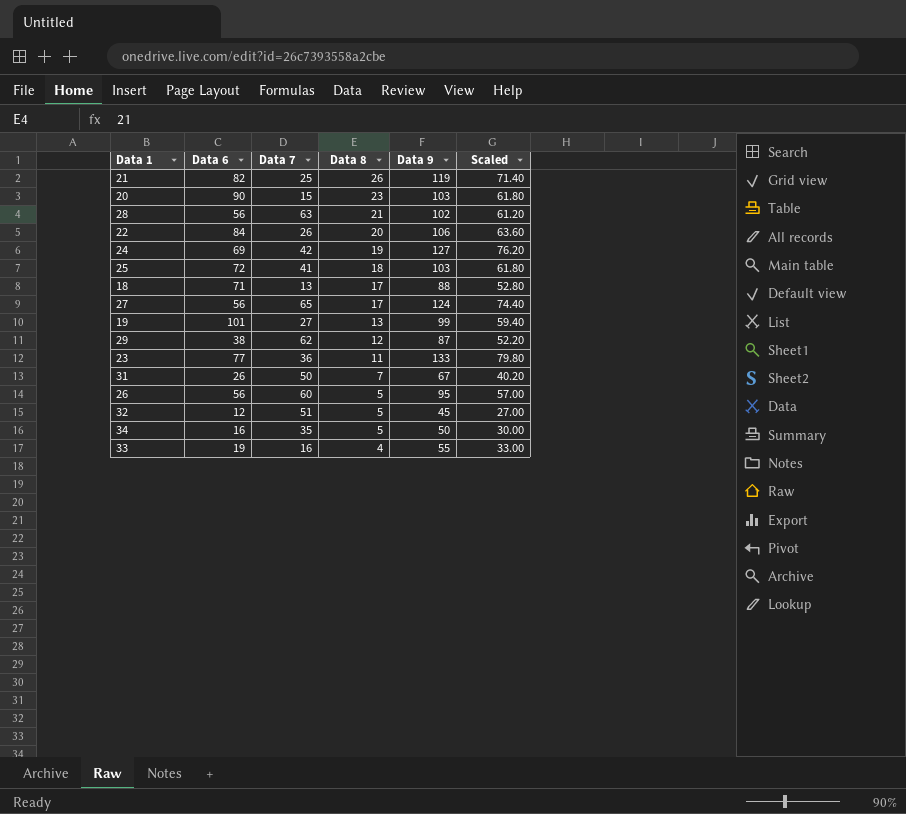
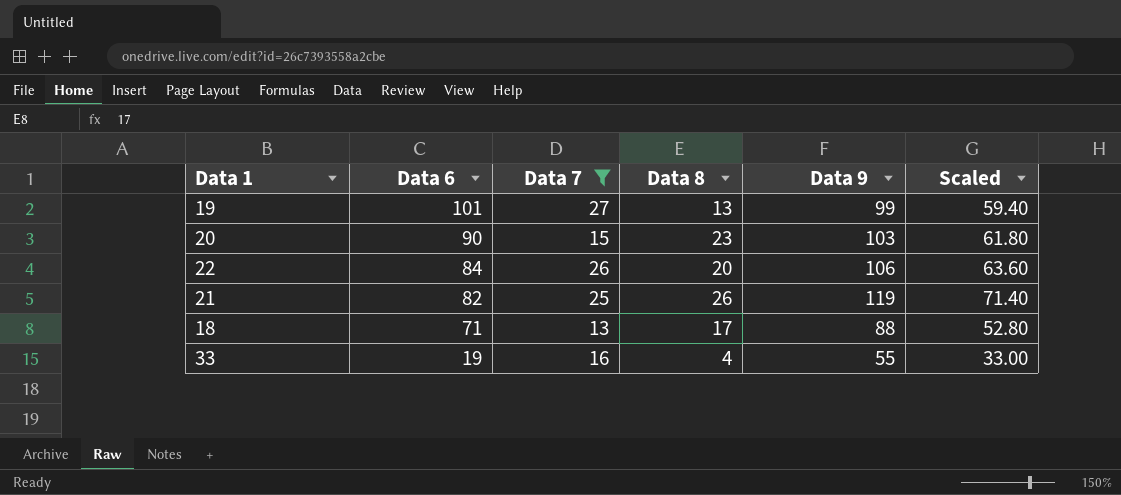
filter: none -> Data 7 <= 27
row order: Data 8 descending -> Data 6 descending

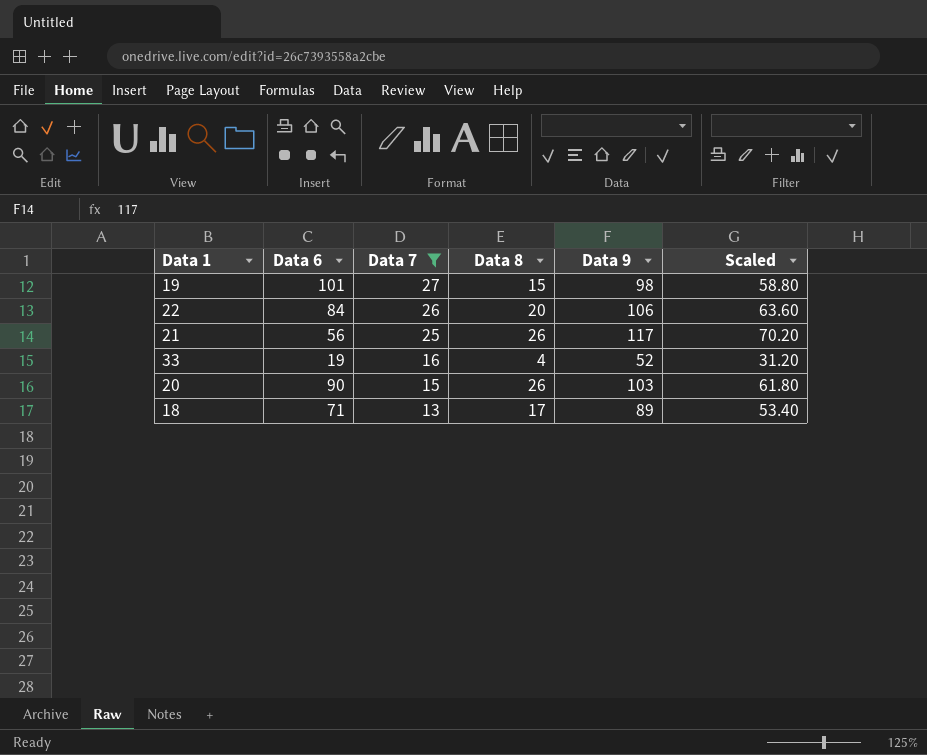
row order: Data 6 descending -> Data 7 descending
19 | Data 8: 13 -> 15
19 | Data 9: 99 -> 98
19 | Scaled: 59.40 -> 58.80
21 | Data 6: 82 -> 56
21 | Data 9: 119 -> 117
21 | Scaled: 71.40 -> 70.20
33 | Data 9: 55 -> 52
33 | Scaled: 33.00 -> 31.20
20 | Data 8: 23 -> 26
18 | Data 9: 88 -> 89
18 | Scaled: 52.80 -> 53.40

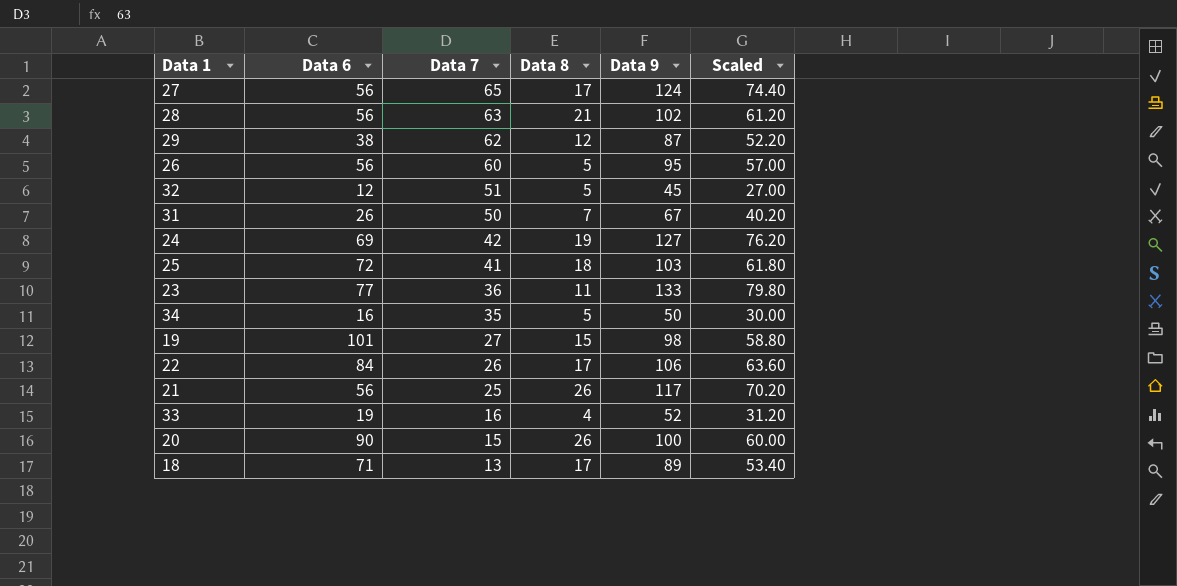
filter: Data 7 <= 27 -> none
22 | Data 8: 20 -> 17
20 | Data 9: 103 -> 100
20 | Scaled: 61.80 -> 60.00

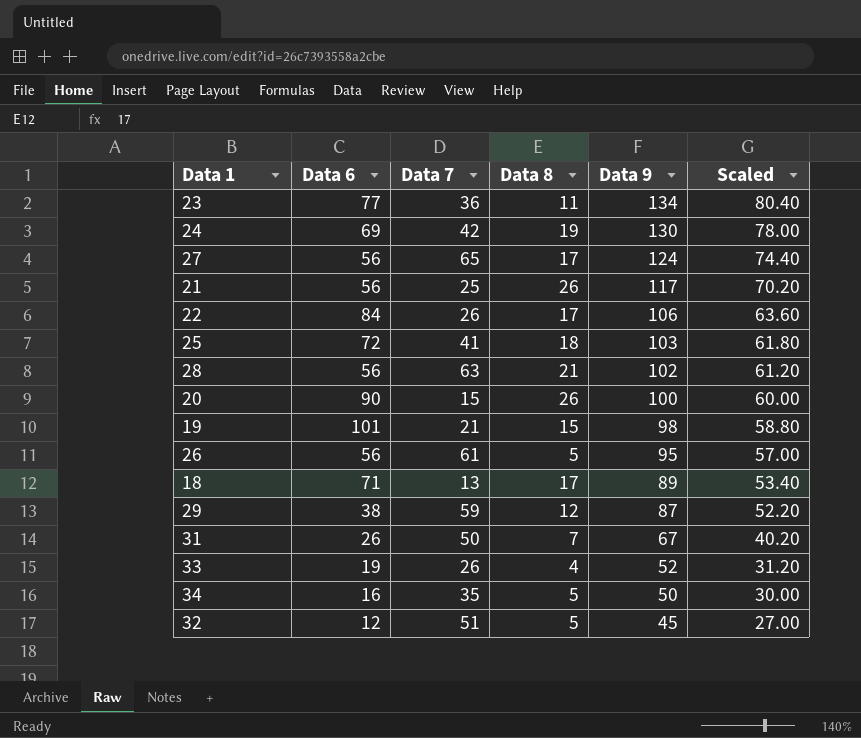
row order: Data 7 descending -> Data 9 descending
23 | Data 9: 133 -> 134
23 | Scaled: 79.80 -> 80.40
24 | Data 9: 127 -> 130
24 | Scaled: 76.20 -> 78.00
19 | Data 7: 27 -> 21
26 | Data 7: 60 -> 61
29 | Data 7: 62 -> 59
33 | Data 7: 16 -> 26

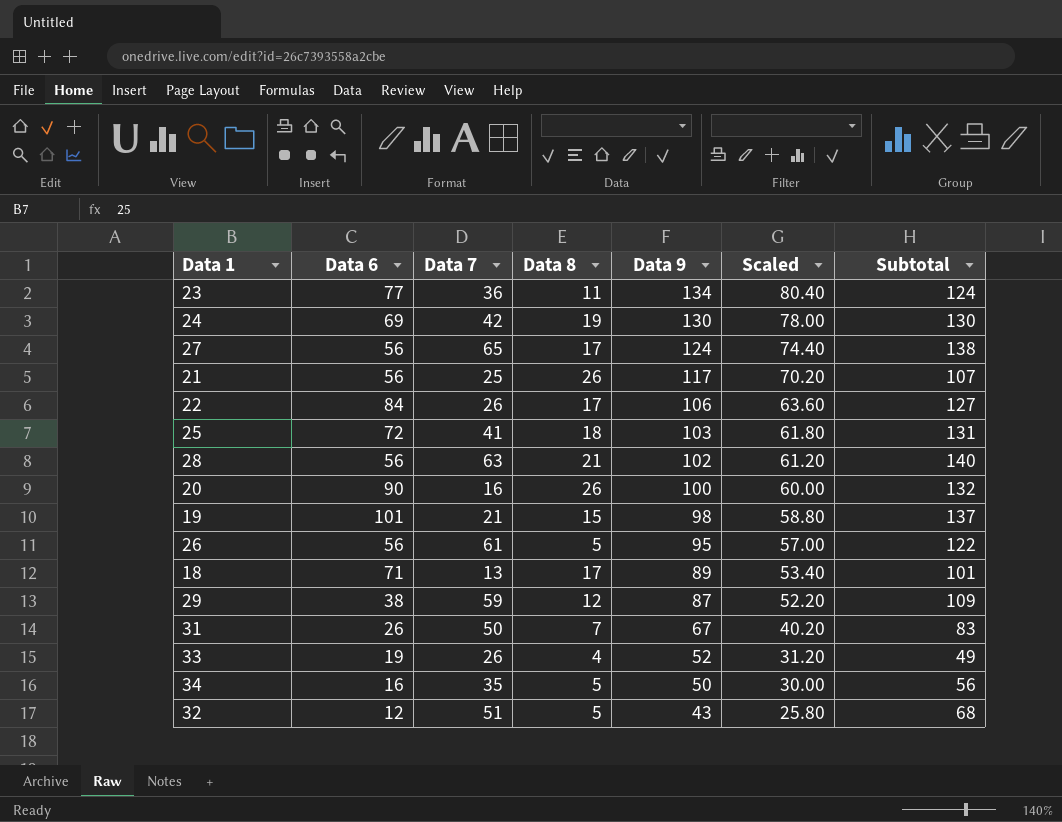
column Subtotal | formula: none -> [Data 6] + [Data 7] + [Data 8]
20 | Data 7: 15 -> 16
32 | Data 9: 45 -> 43
32 | Scaled: 27.00 -> 25.80

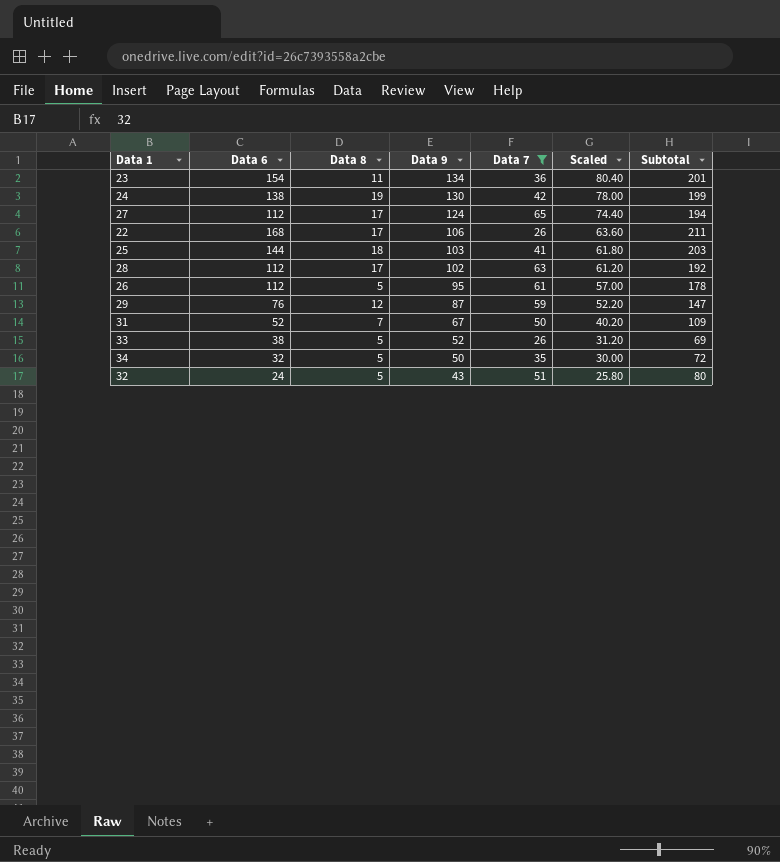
filter: none -> Data 7 >= 26
column Data 7 | position: 3 -> 5
23 | Data 6: 77 -> 154
23 | Subtotal: 124 -> 201
24 | Data 6: 69 -> 138
24 | Subtotal: 130 -> 199
27 | Data 6: 56 -> 112
27 | Subtotal: 138 -> 194
22 | Data 6: 84 -> 168
22 | Subtotal: 127 -> 211
25 | Data 6: 72 -> 144
25 | Subtotal: 131 -> 203
28 | Data 6: 56 -> 112
28 | Data 8: 21 -> 17
28 | Subtotal: 140 -> 192
26 | Data 6: 56 -> 112
26 | Subtotal: 122 -> 178
29 | Data 6: 38 -> 76
29 | Subtotal: 109 -> 147
31 | Data 6: 26 -> 52
31 | Subtotal: 83 -> 109
33 | Data 6: 19 -> 38
33 | Data 8: 4 -> 5
33 | Subtotal: 49 -> 69
34 | Data 6: 16 -> 32
34 | Subtotal: 56 -> 72
32 | Data 6: 12 -> 24
32 | Subtotal: 68 -> 80

